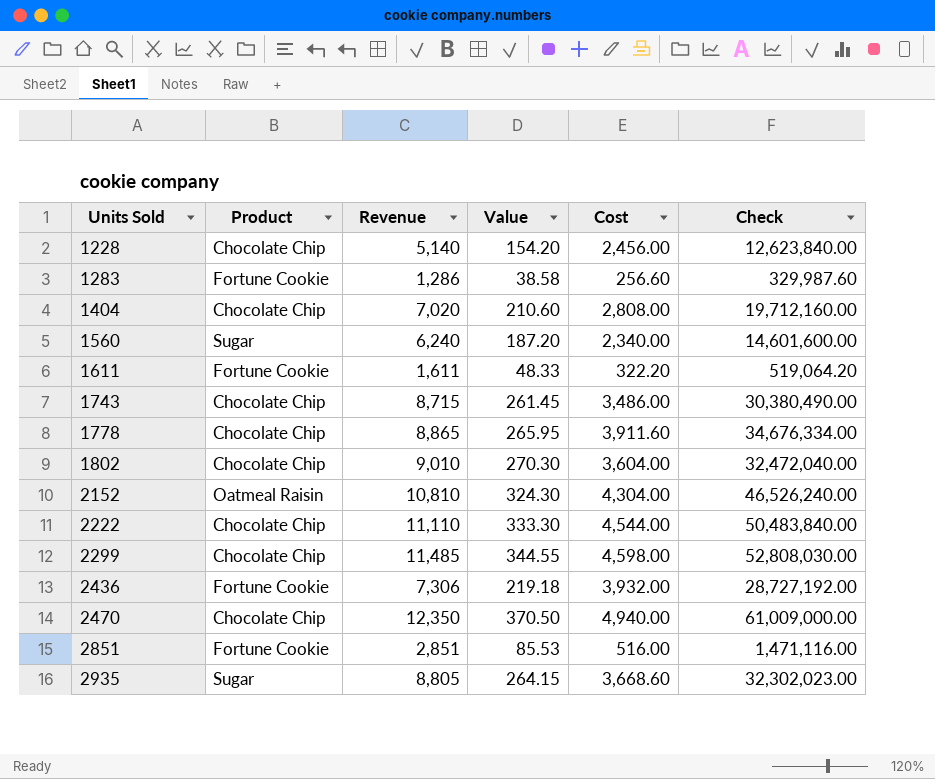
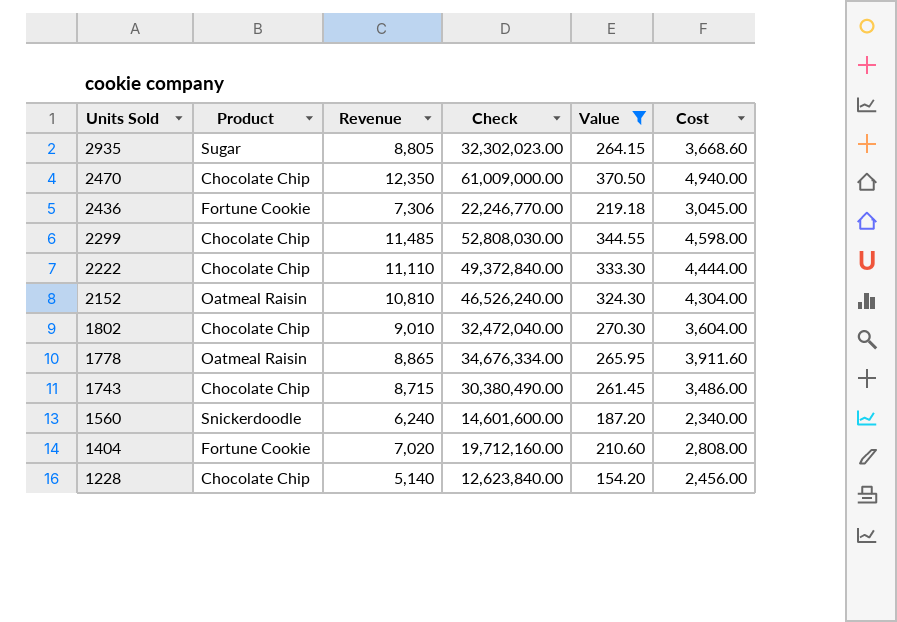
filter: none -> Value >= 154.20
row order: Units Sold ascending -> Units Sold descending
column Check | position: 6 -> 4
2436 | Check: 28,727,192.00 -> 22,246,770.00
2436 | Cost: 3,932.00 -> 3,045.00
2222 | Check: 50,483,840.00 -> 49,372,840.00
2222 | Cost: 4,544.00 -> 4,444.00
1778 | Product: Chocolate Chip -> Oatmeal Raisin
1560 | Product: Sugar -> Snickerdoodle
1404 | Product: Chocolate Chip -> Fortune Cookie

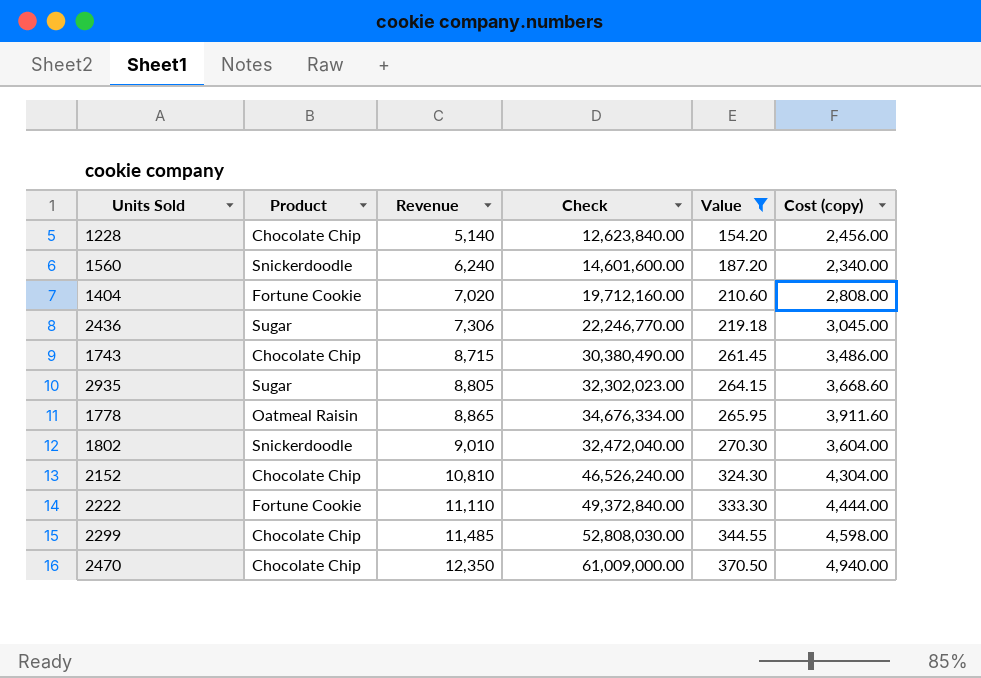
row order: Units Sold descending -> Revenue ascending
column name: Cost -> Cost (copy)
2436 | Product: Fortune Cookie -> Sugar
1802 | Product: Chocolate Chip -> Snickerdoodle
2152 | Product: Oatmeal Raisin -> Chocolate Chip
2222 | Product: Chocolate Chip -> Fortune Cookie

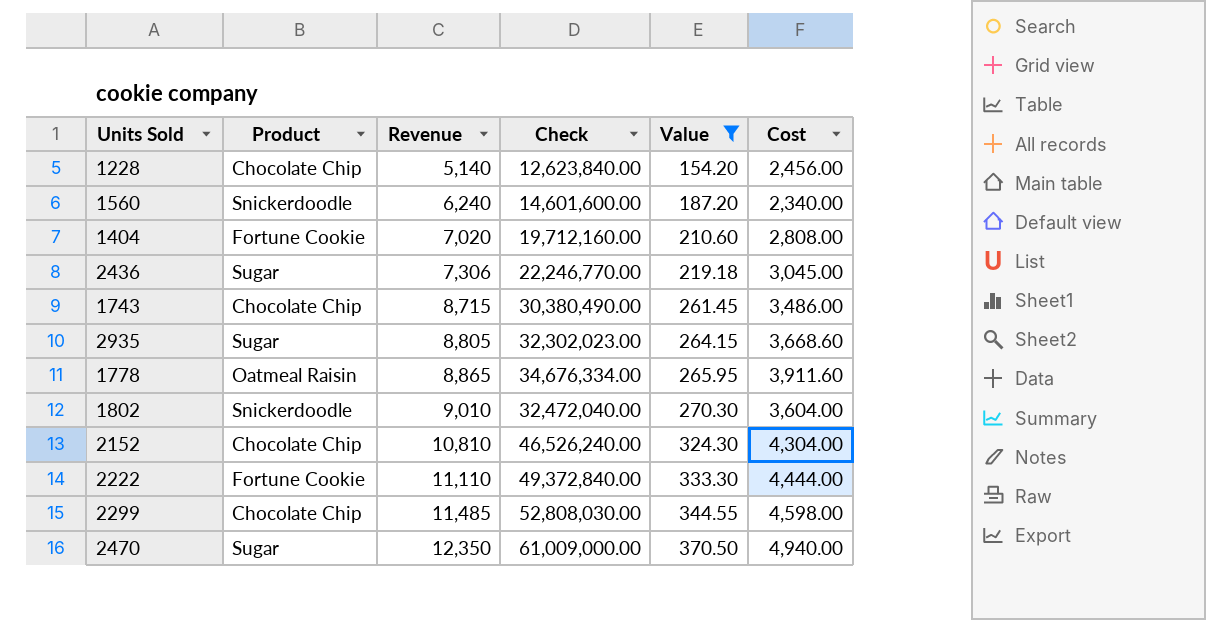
column name: Cost (copy) -> Cost
2470 | Product: Chocolate Chip -> Sugar

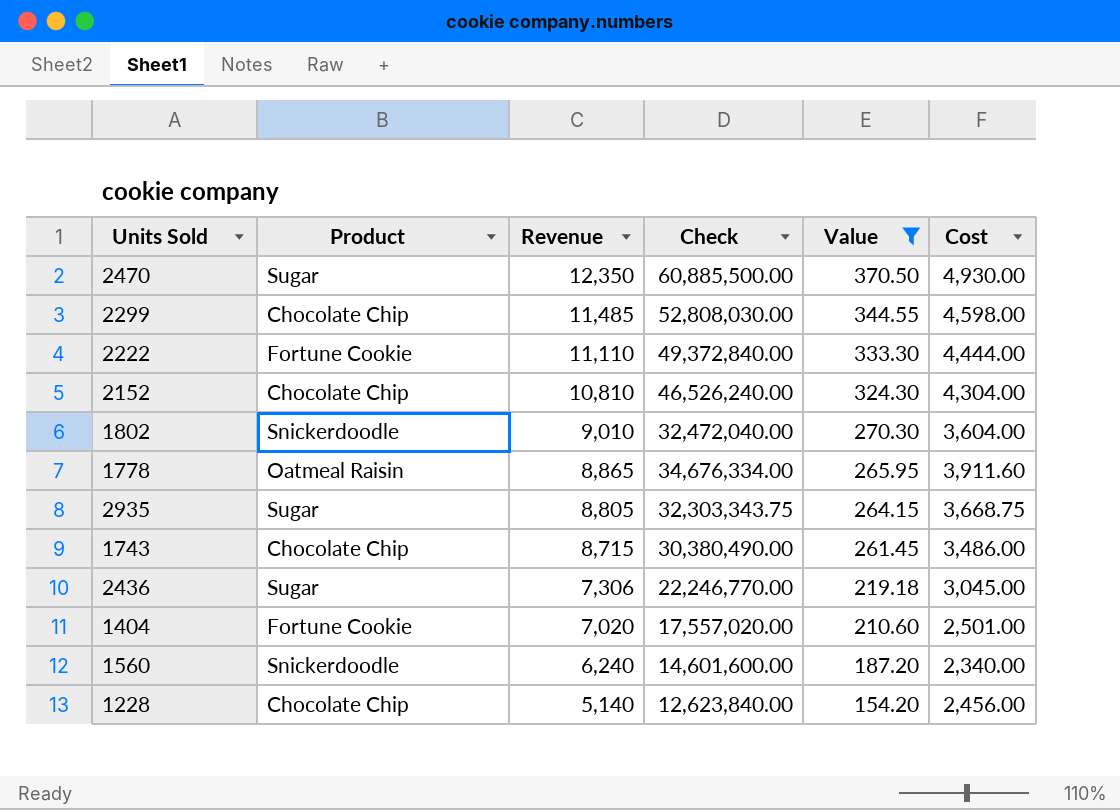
row order: Revenue ascending -> Revenue descending
2470 | Check: 61,009,000.00 -> 60,885,500.00
2470 | Cost: 4,940.00 -> 4,930.00
2935 | Check: 32,302,023.00 -> 32,303,343.75
2935 | Cost: 3,668.60 -> 3,668.75
1404 | Check: 19,712,160.00 -> 17,557,020.00
1404 | Cost: 2,808.00 -> 2,501.00

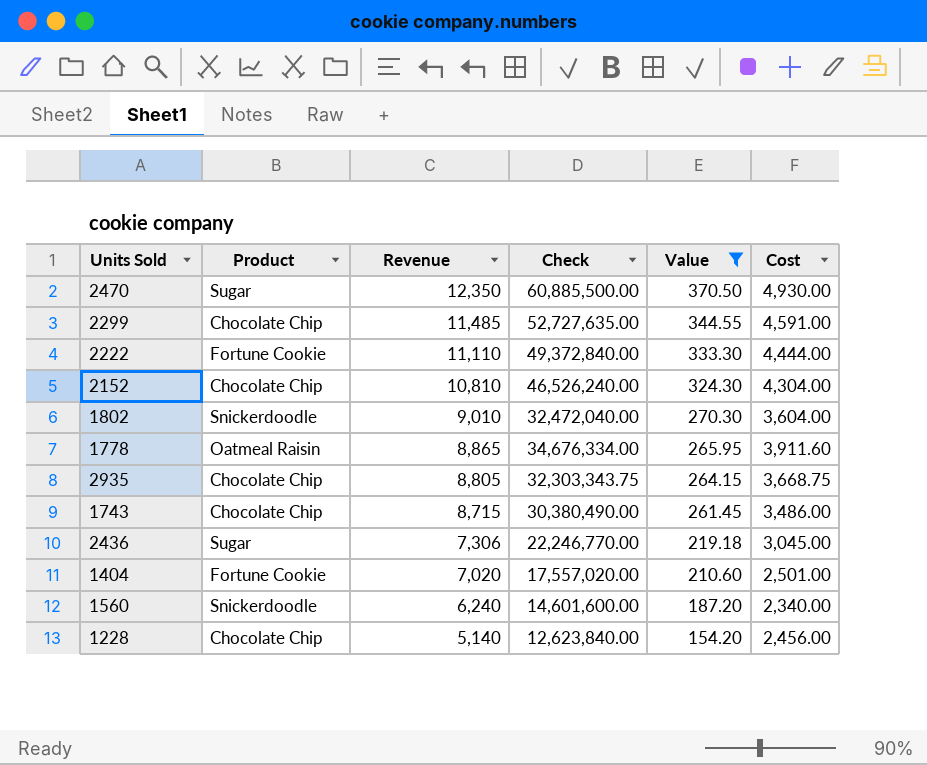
2299 | Check: 52,808,030.00 -> 52,727,635.00
2299 | Cost: 4,598.00 -> 4,591.00
2935 | Product: Sugar -> Chocolate Chip

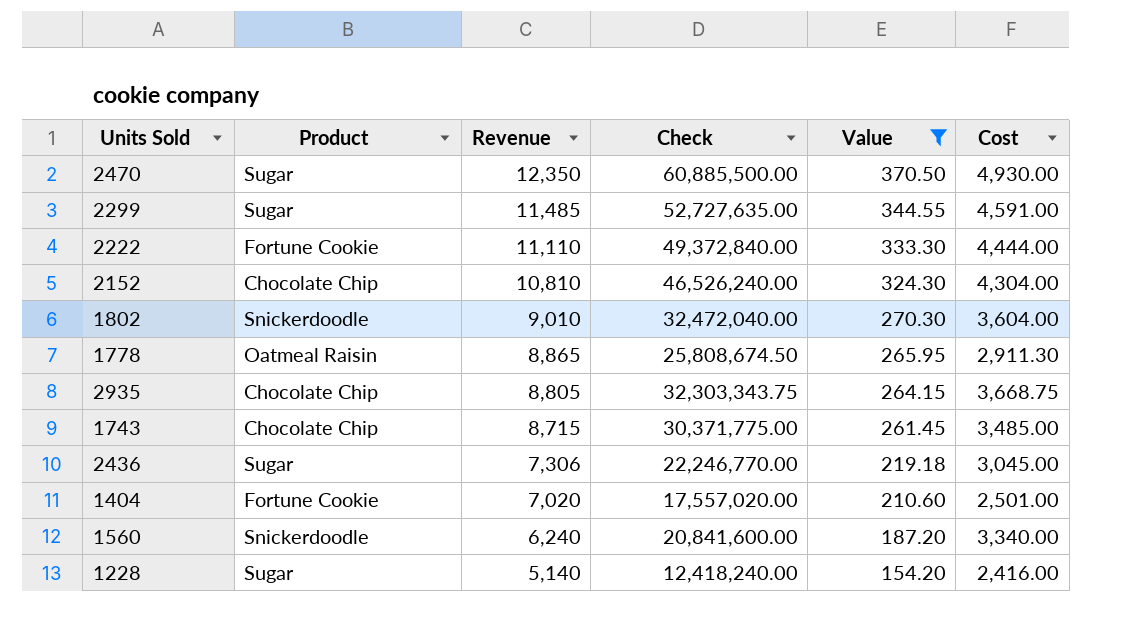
2299 | Product: Chocolate Chip -> Sugar
1778 | Check: 34,676,334.00 -> 25,808,674.50
1778 | Cost: 3,911.60 -> 2,911.30
1743 | Check: 30,380,490.00 -> 30,371,775.00
1743 | Cost: 3,486.00 -> 3,485.00
1560 | Check: 14,601,600.00 -> 20,841,600.00
1560 | Cost: 2,340.00 -> 3,340.00
1228 | Product: Chocolate Chip -> Sugar
1228 | Check: 12,623,840.00 -> 12,418,240.00
1228 | Cost: 2,456.00 -> 2,416.00

